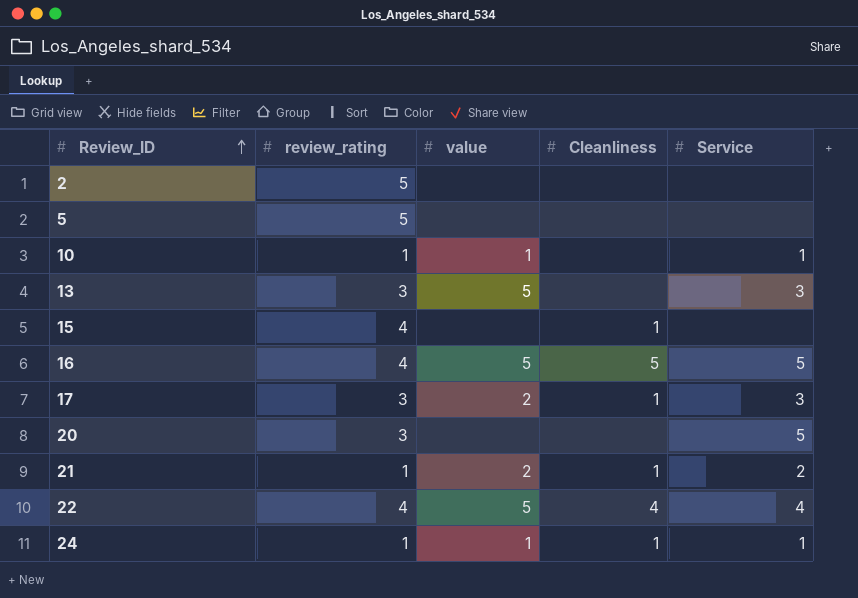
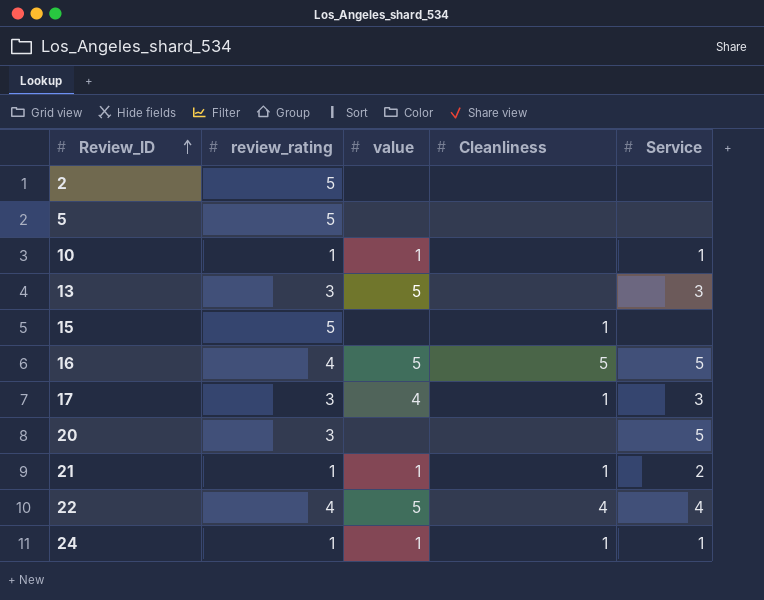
15 | review_rating: 4 -> 5
17 | value: 2 -> 4
21 | value: 2 -> 1

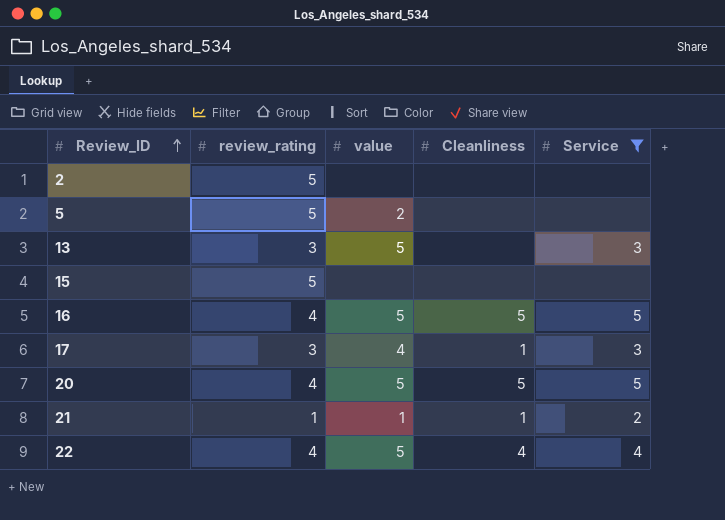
filter: none -> Service != 1
5 | value: none -> 2
15 | Cleanliness: 1 -> none
20 | review_rating: 3 -> 4
20 | value: none -> 5
20 | Cleanliness: none -> 5

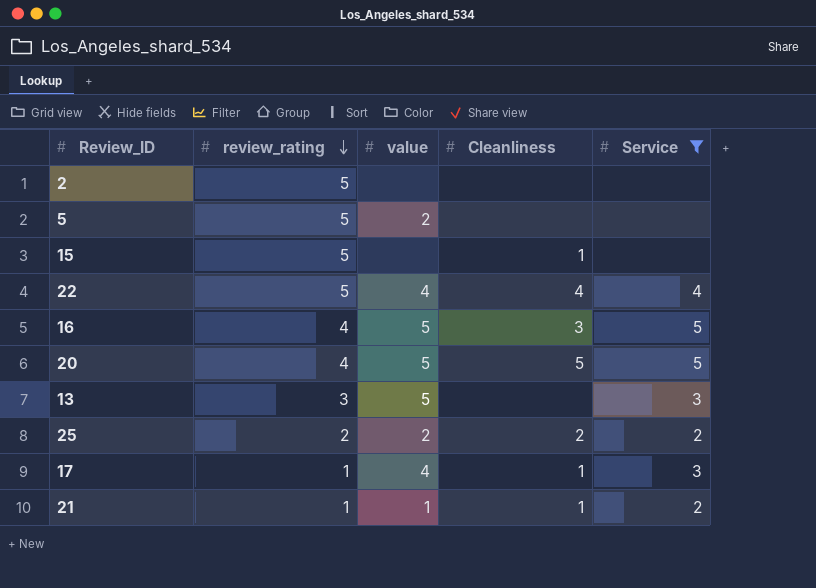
row order: Review_ID ascending -> review_rating descending
15 | Cleanliness: none -> 1
22 | review_rating: 4 -> 5
22 | value: 5 -> 4
16 | Cleanliness: 5 -> 3
row 25: none -> 2 | 2 | 2 | 2
17 | review_rating: 3 -> 1

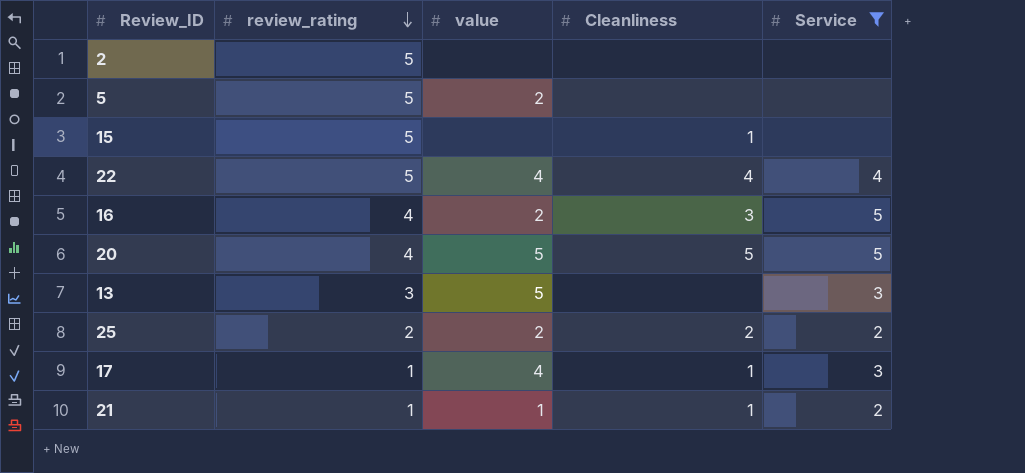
16 | value: 5 -> 2

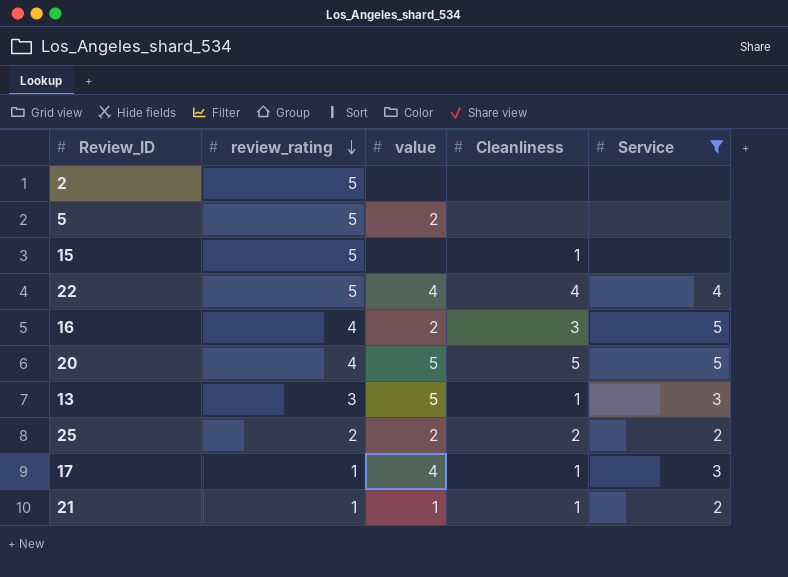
13 | Cleanliness: none -> 1

